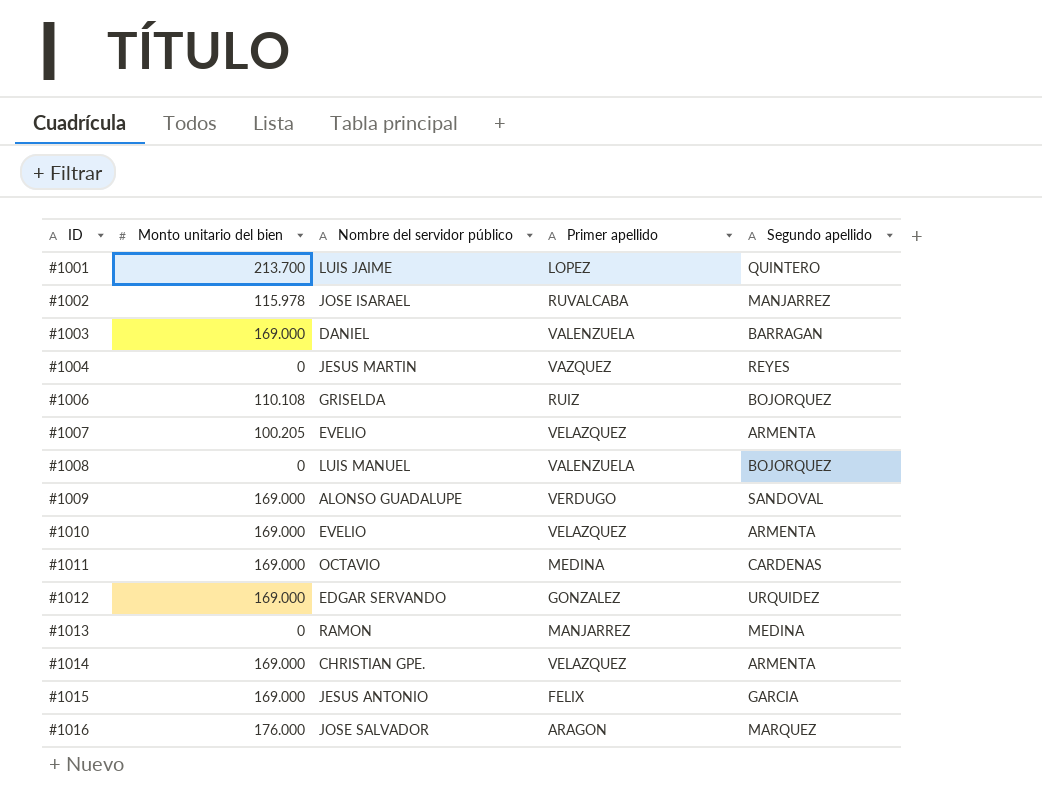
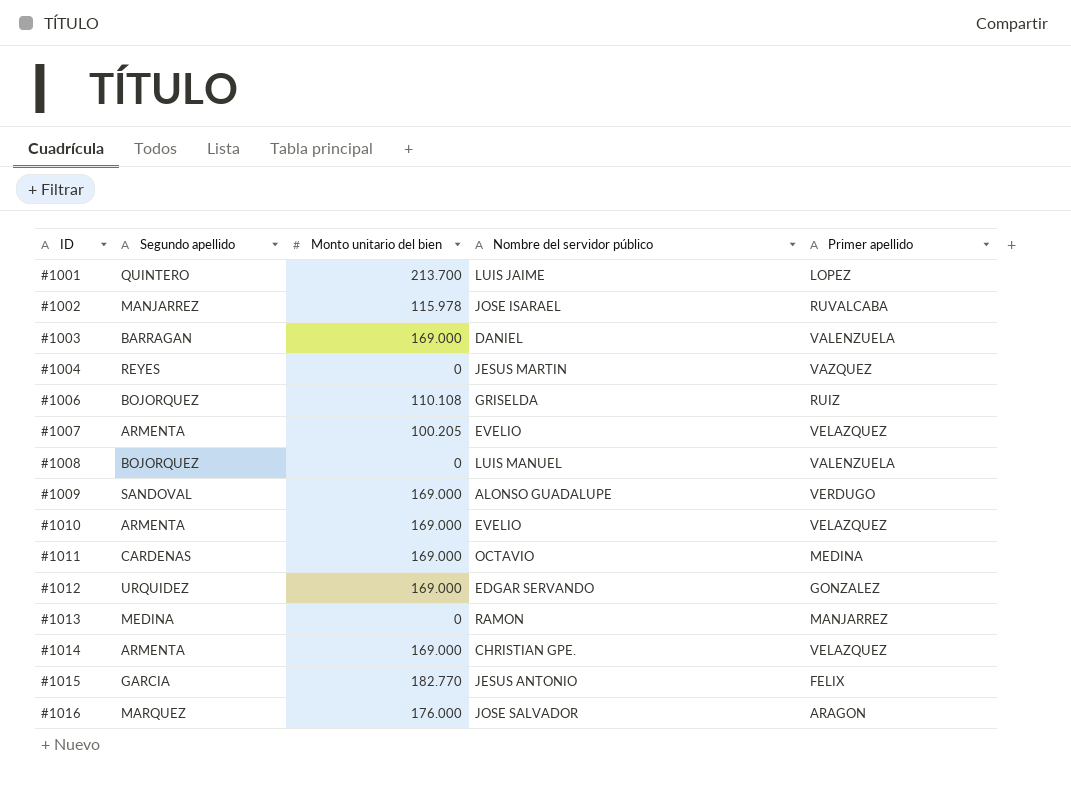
column Segundo apellido | position: 5 -> 2
#1015 | Monto unitario del bien: 169.000 -> 182.770

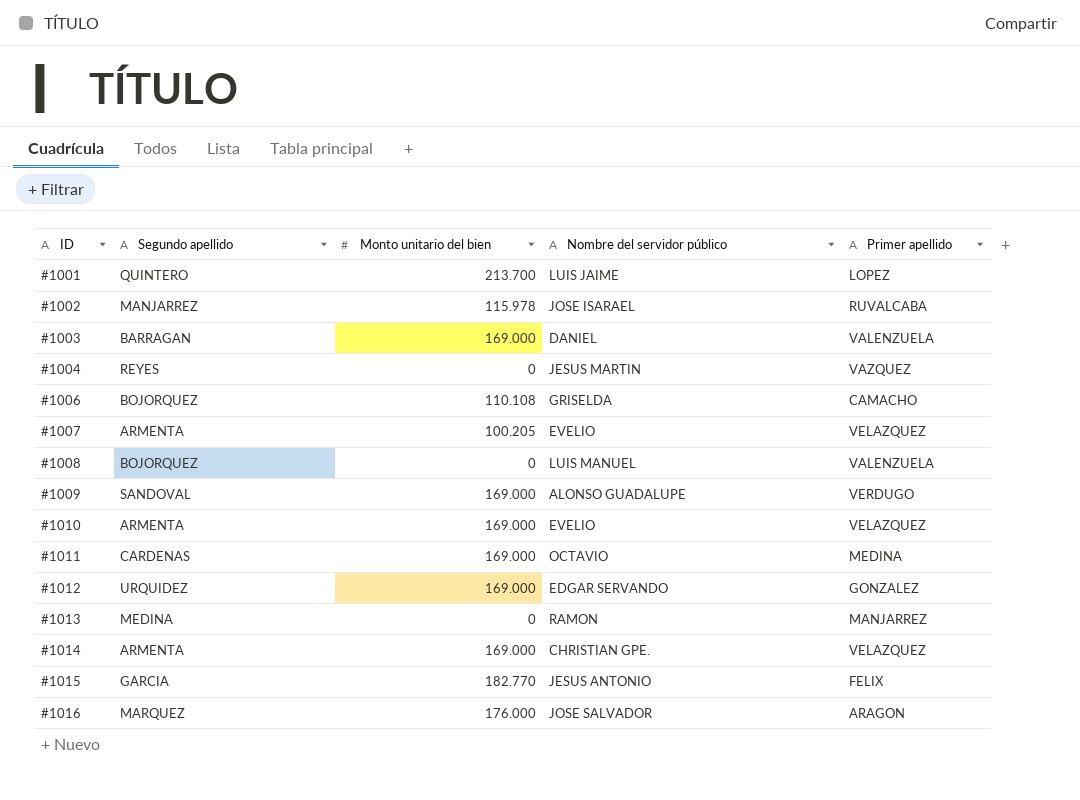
#1006 | Primer apellido: RUIZ -> CAMACHO

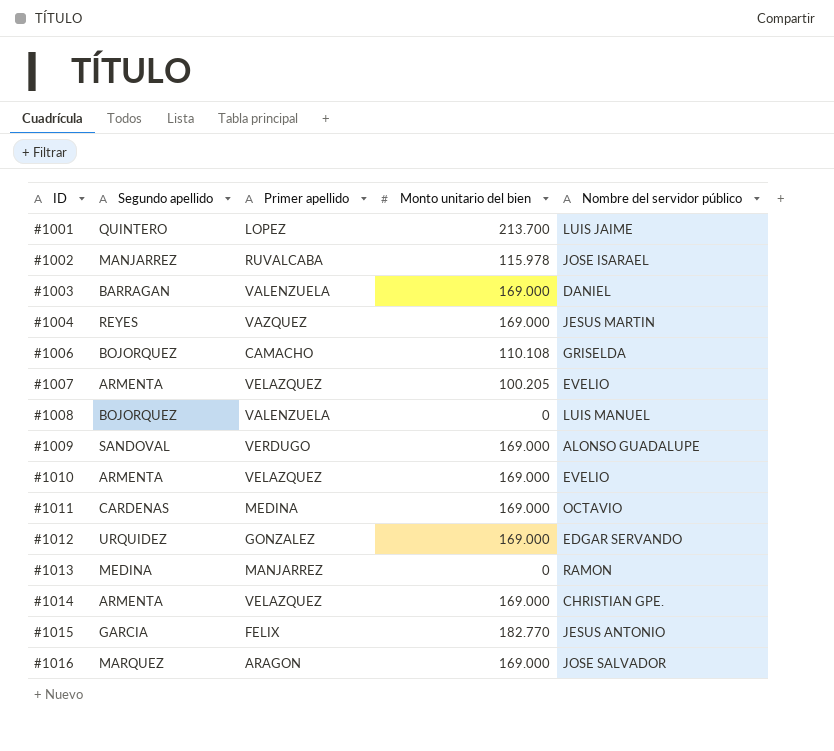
column Primer apellido | position: 5 -> 3
#1004 | Monto unitario del bien: 0 -> 169.000
#1016 | Monto unitario del bien: 176.000 -> 169.000

